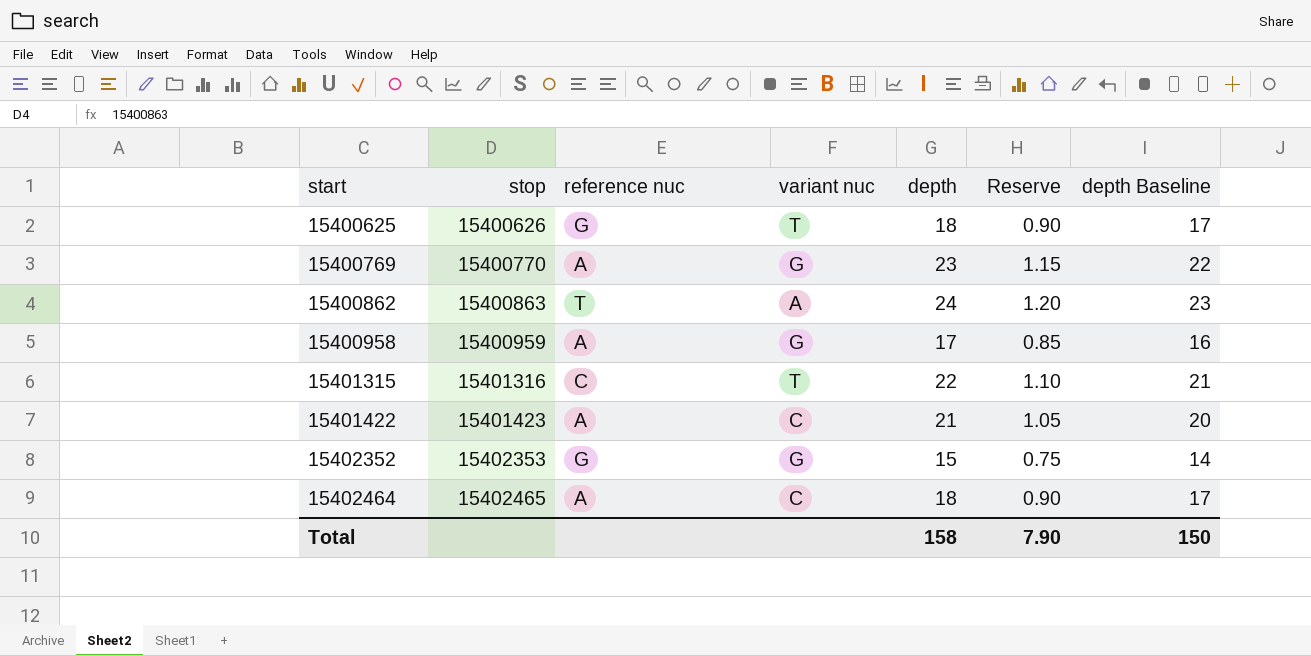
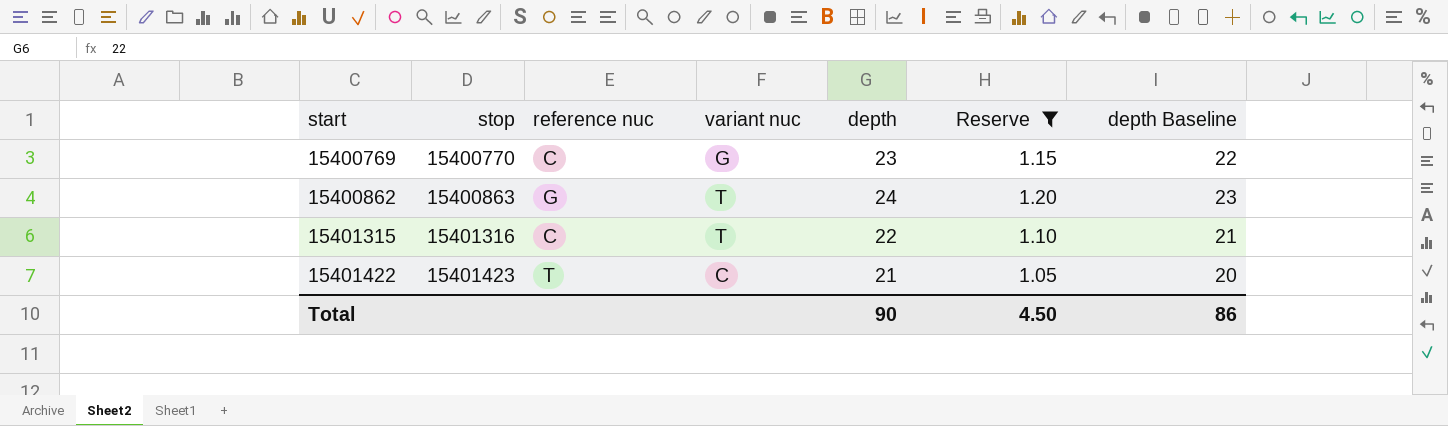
filter: none -> Reserve >= 1.05
15400769 | reference nuc: A -> C
15400862 | reference nuc: T -> G
15400862 | variant nuc: A -> T
15401422 | reference nuc: A -> T
Total | depth: 158 -> 90
Total | Reserve: 7.90 -> 4.50
Total | depth Baseline: 150 -> 86

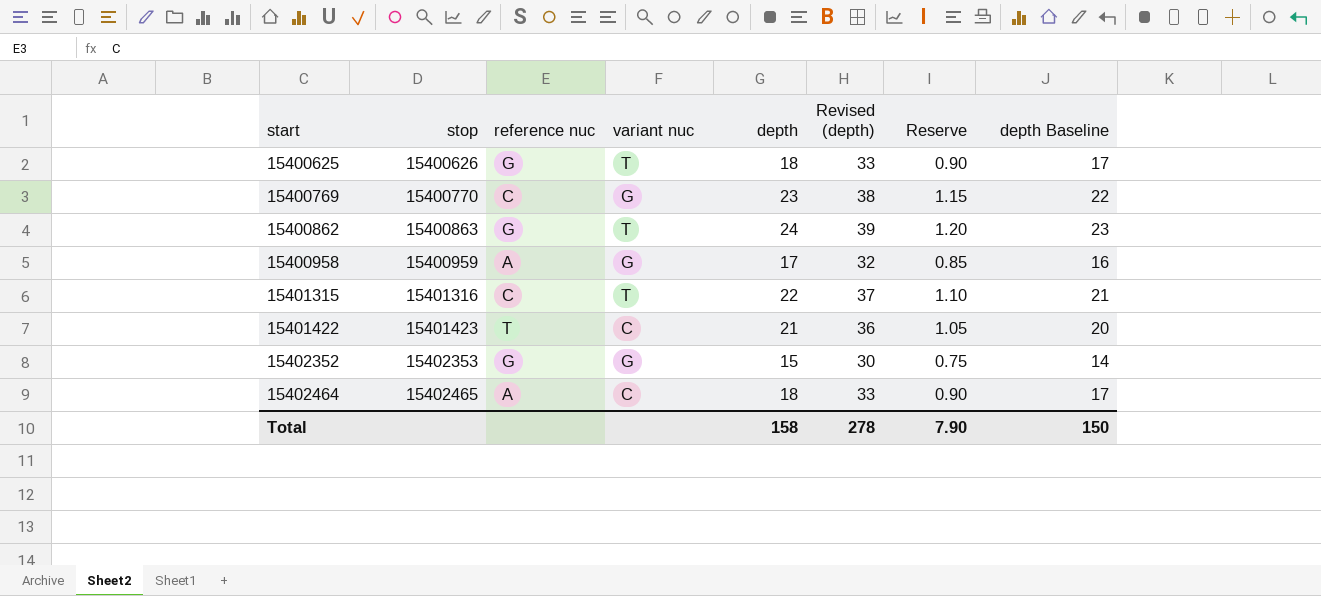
filter: Reserve >= 1.05 -> none
column Revised (depth) | formula: none -> [depth] + 15
Total | depth: 90 -> 158
Total | Reserve: 4.50 -> 7.90
Total | depth Baseline: 86 -> 150

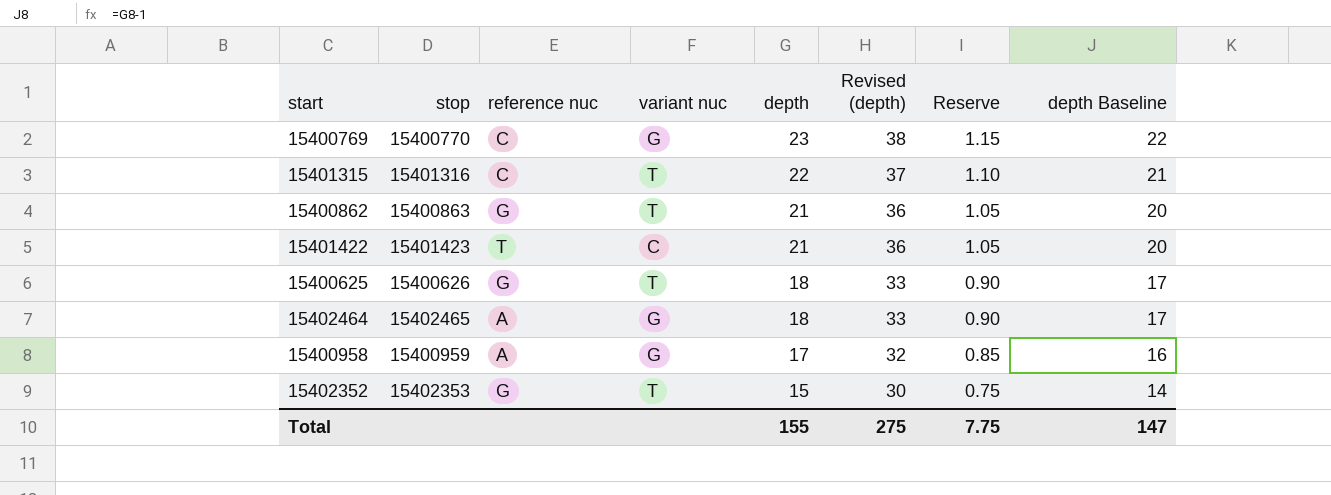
row order: start ascending -> depth descending
15400862 | depth: 24 -> 21
15400862 | Revised (depth): 39 -> 36
15400862 | Reserve: 1.20 -> 1.05
15400862 | depth Baseline: 23 -> 20
15402464 | variant nuc: C -> G
15402352 | variant nuc: G -> T
Total | depth: 158 -> 155
Total | Revised (depth): 278 -> 275
Total | Reserve: 7.90 -> 7.75
Total | depth Baseline: 150 -> 147

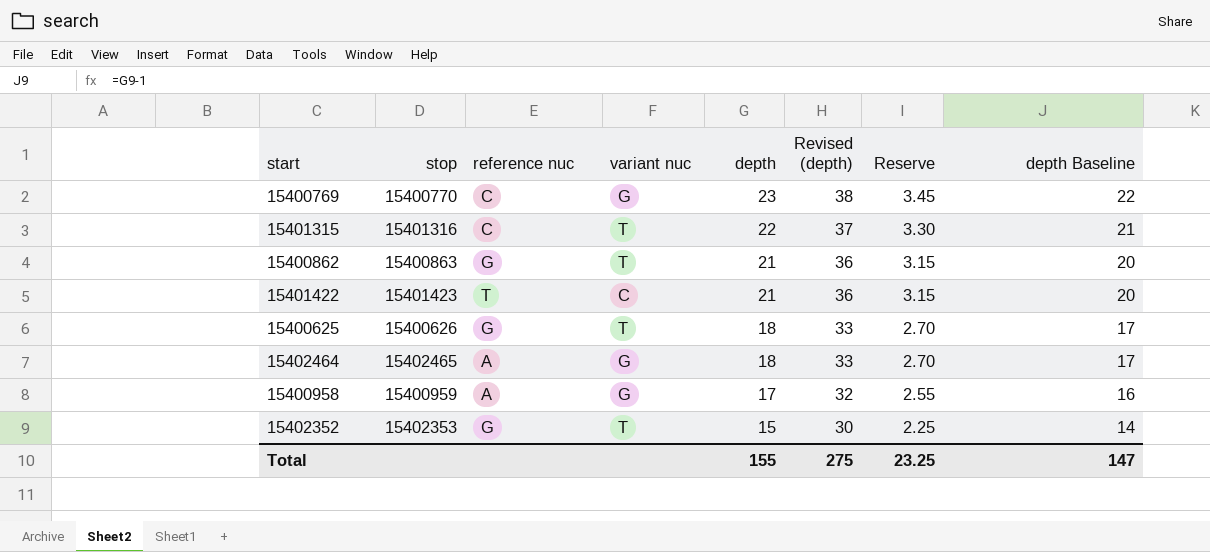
column Reserve | formula: [depth] * 0.05 -> [depth] * 0.15
Total | Reserve: 7.75 -> 23.25

